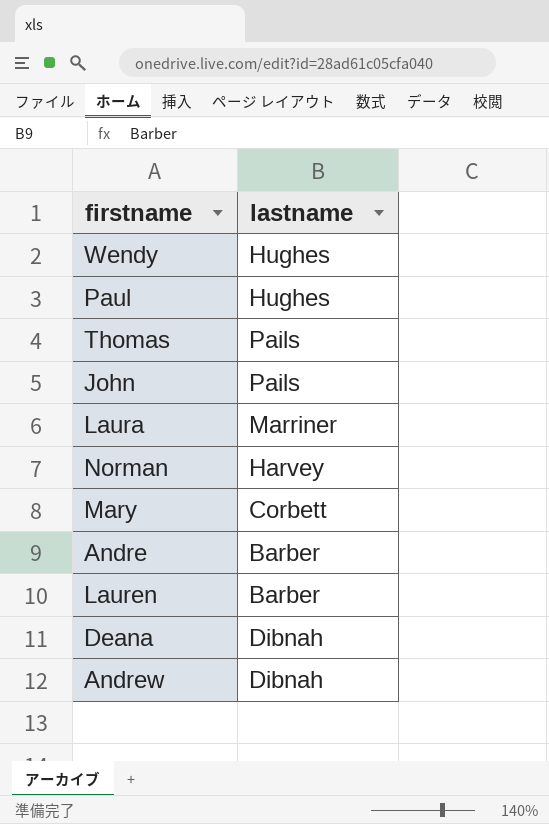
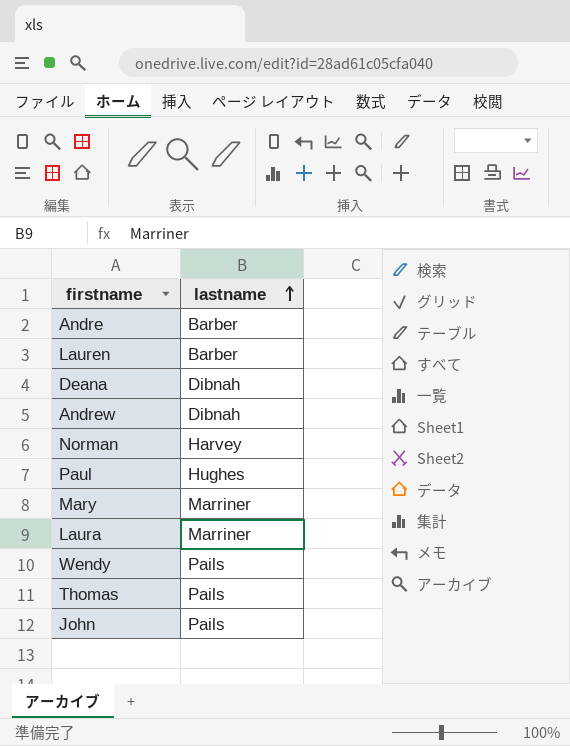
row order: none -> lastname ascending
Mary | lastname: Corbett -> Marriner
Wendy | lastname: Hughes -> Pails

